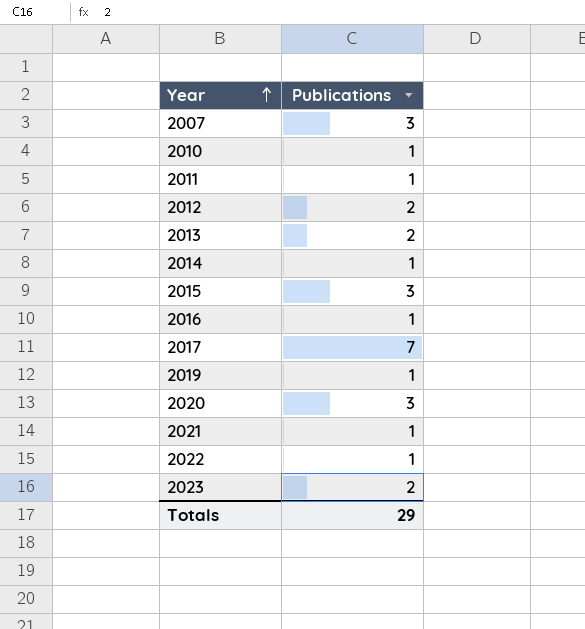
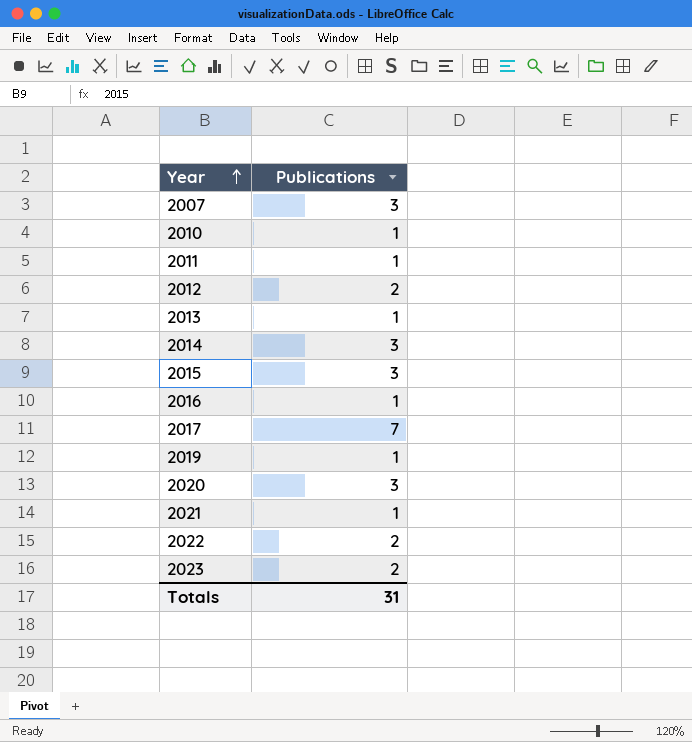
2013 | Publications: 2 -> 1
2014 | Publications: 1 -> 3
2022 | Publications: 1 -> 2
Totals | Publications: 29 -> 31

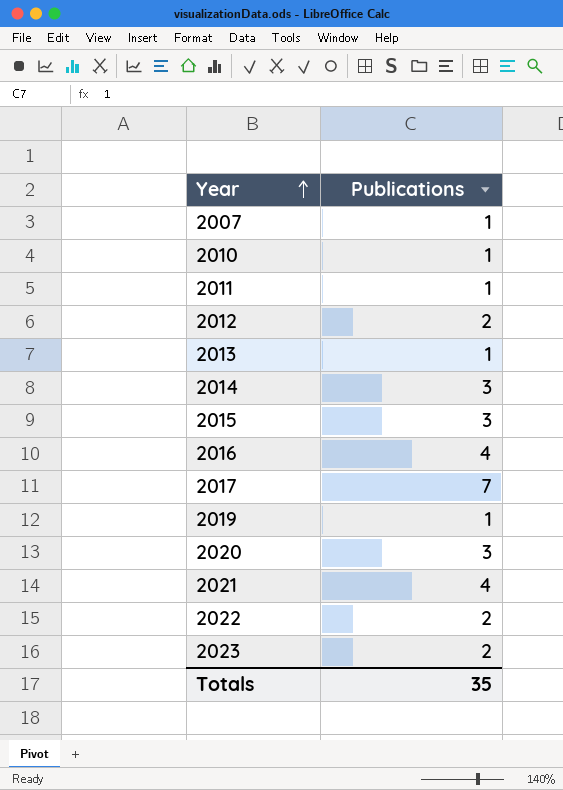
2007 | Publications: 3 -> 1
2016 | Publications: 1 -> 4
2021 | Publications: 1 -> 4
Totals | Publications: 31 -> 35

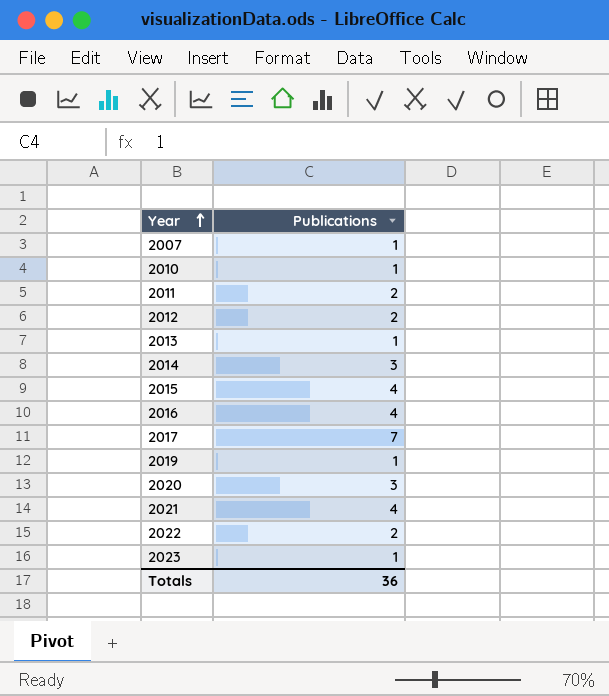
2011 | Publications: 1 -> 2
2015 | Publications: 3 -> 4
2023 | Publications: 2 -> 1
Totals | Publications: 35 -> 36

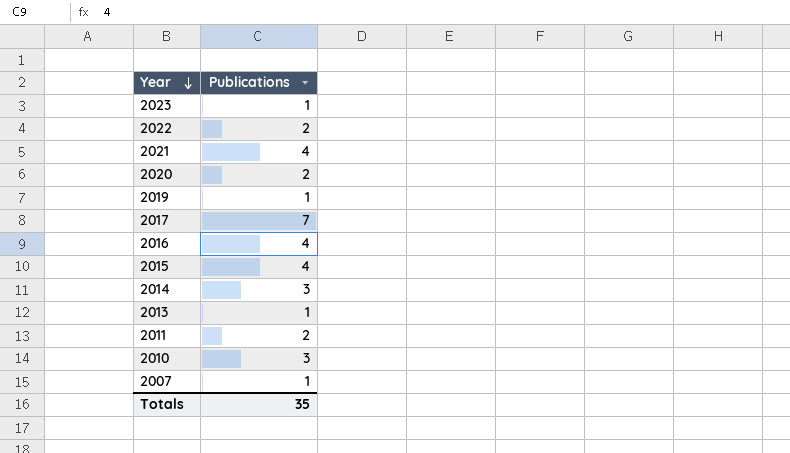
row order: Year ascending -> Year descending
row 2012: 2 -> none
2020 | Publications: 3 -> 2
2010 | Publications: 1 -> 3
Totals | Publications: 36 -> 35

